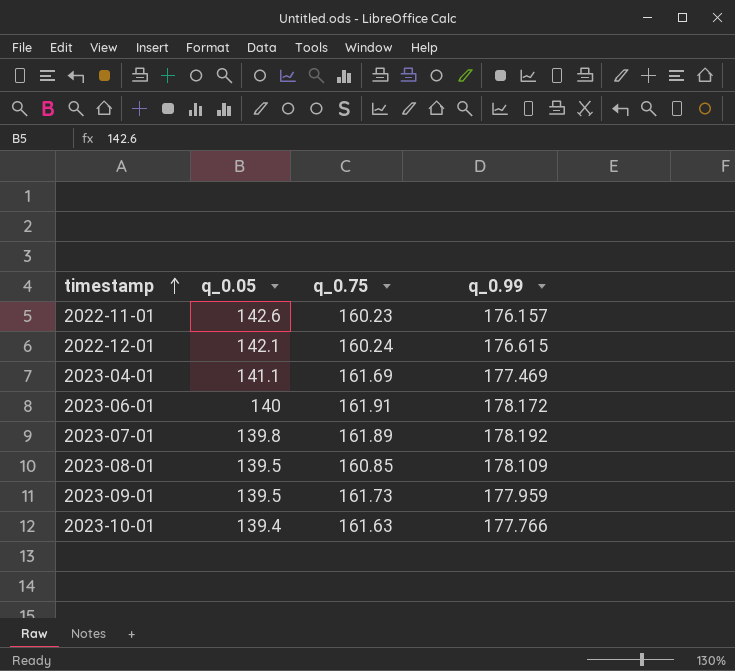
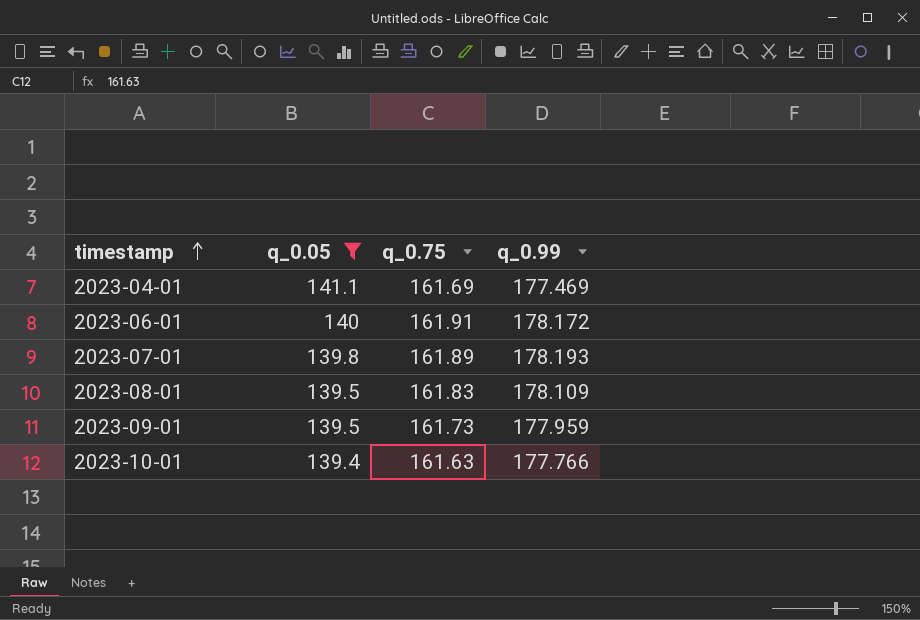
filter: none -> q_0.05 <= 141.1
2023-07-01 | q_0.99: 178.192 -> 178.193
2023-08-01 | q_0.75: 160.85 -> 161.83

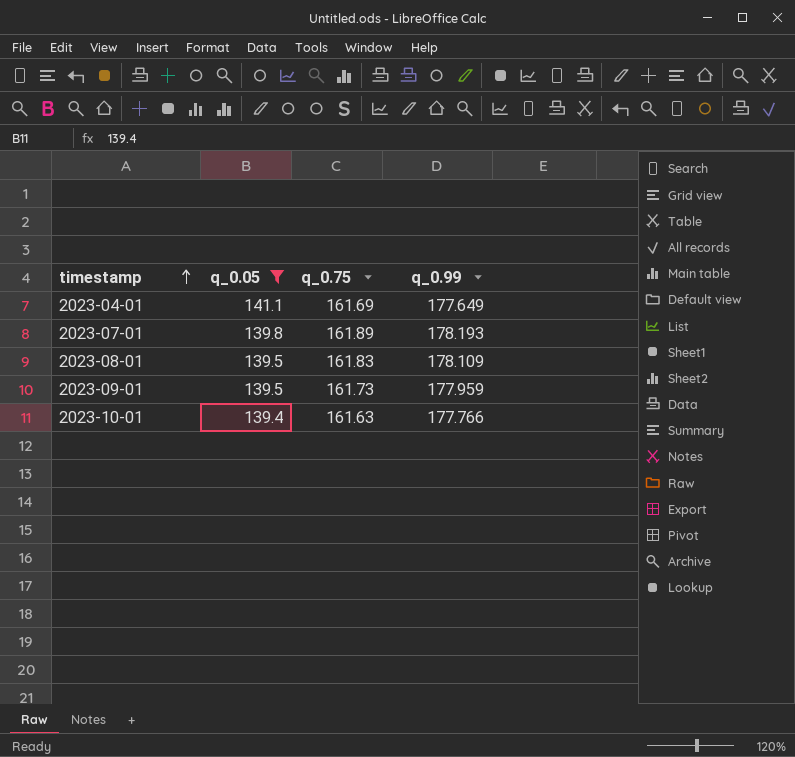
row 2023-06-01: 140 | 161.91 | 178.172 -> none
2023-04-01 | q_0.99: 177.469 -> 177.649

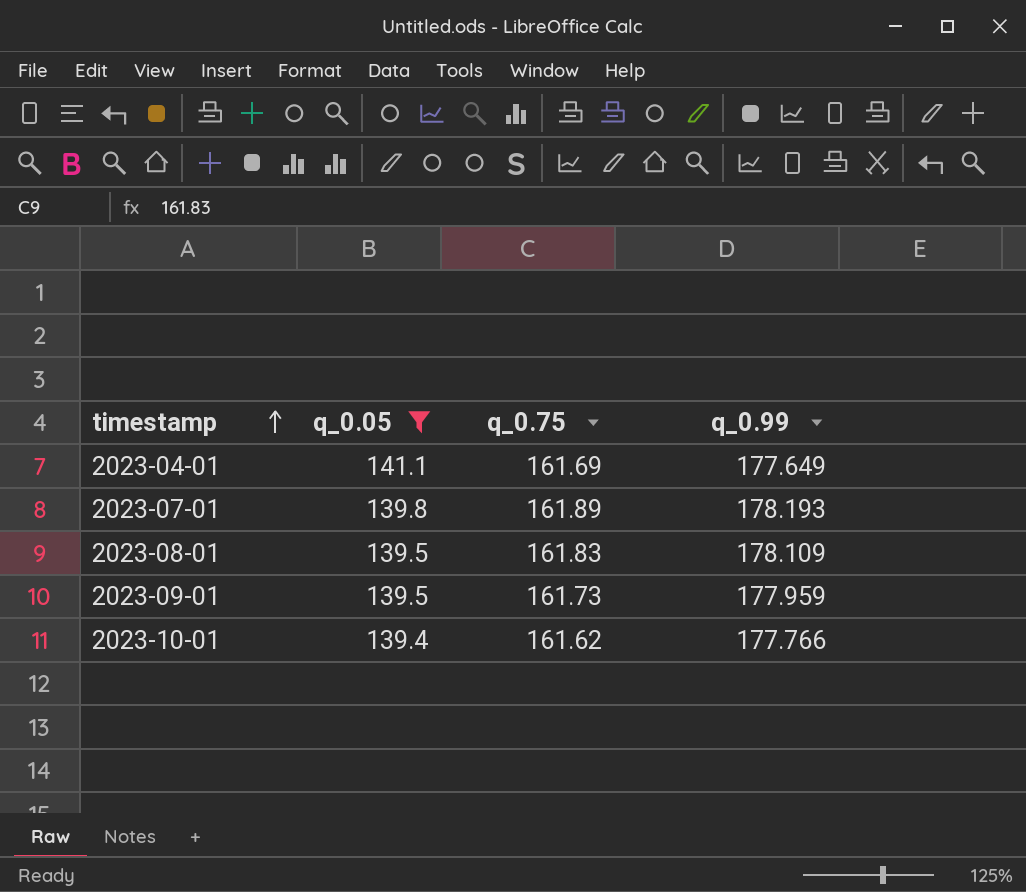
2023-10-01 | q_0.75: 161.63 -> 161.62

